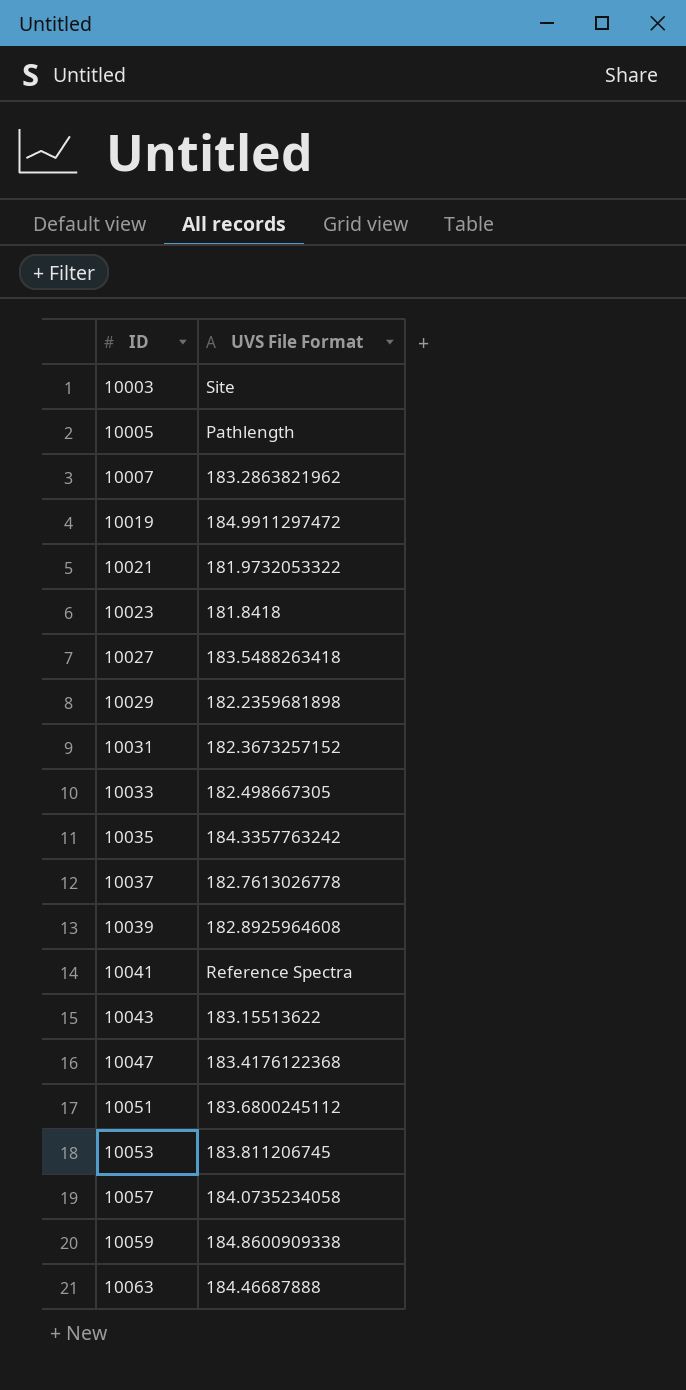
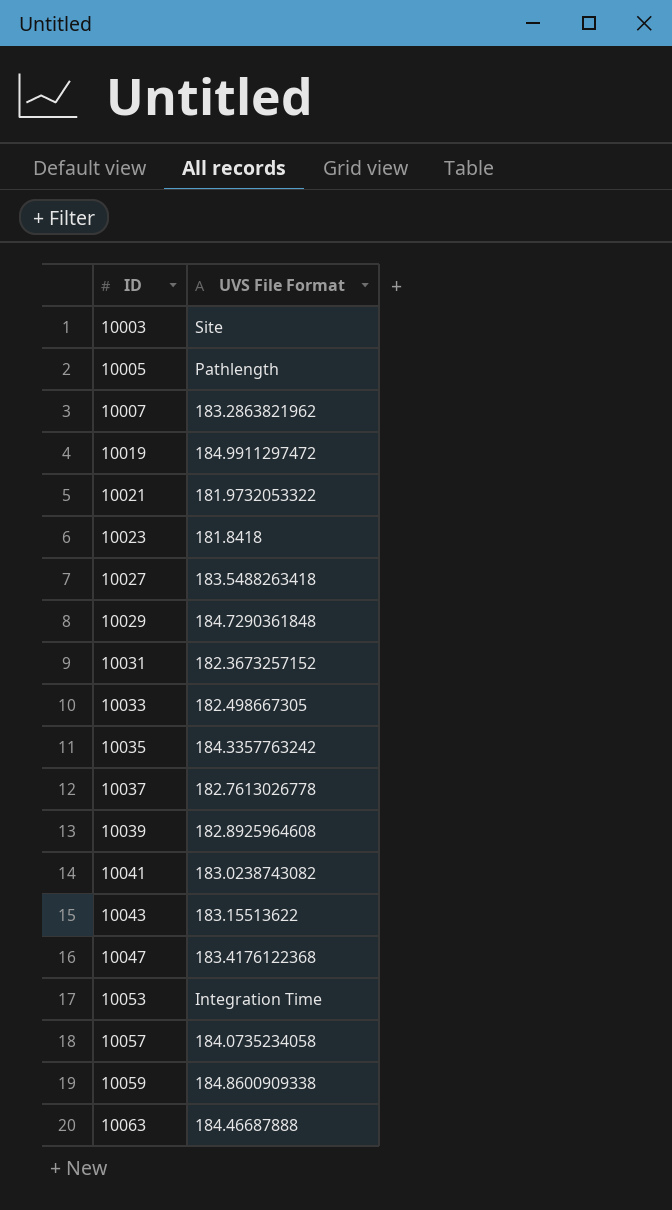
row 10051: 183.6800245112 -> none
10029 | UVS File Format: 182.2359681898 -> 184.7290361848
10041 | UVS File Format: Reference Spectra -> 183.0238743082
10053 | UVS File Format: 183.811206745 -> Integration Time

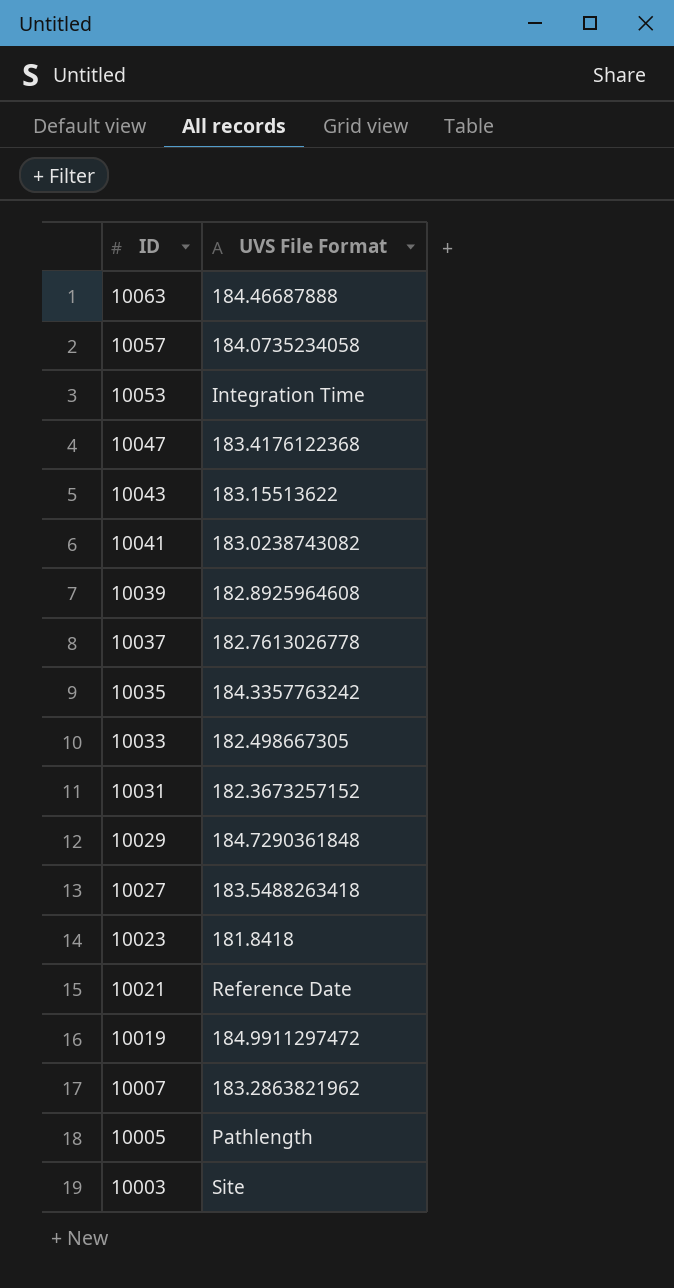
row order: ID ascending -> ID descending
row 10059: 184.8600909338 -> none
10021 | UVS File Format: 181.9732053322 -> Reference Date

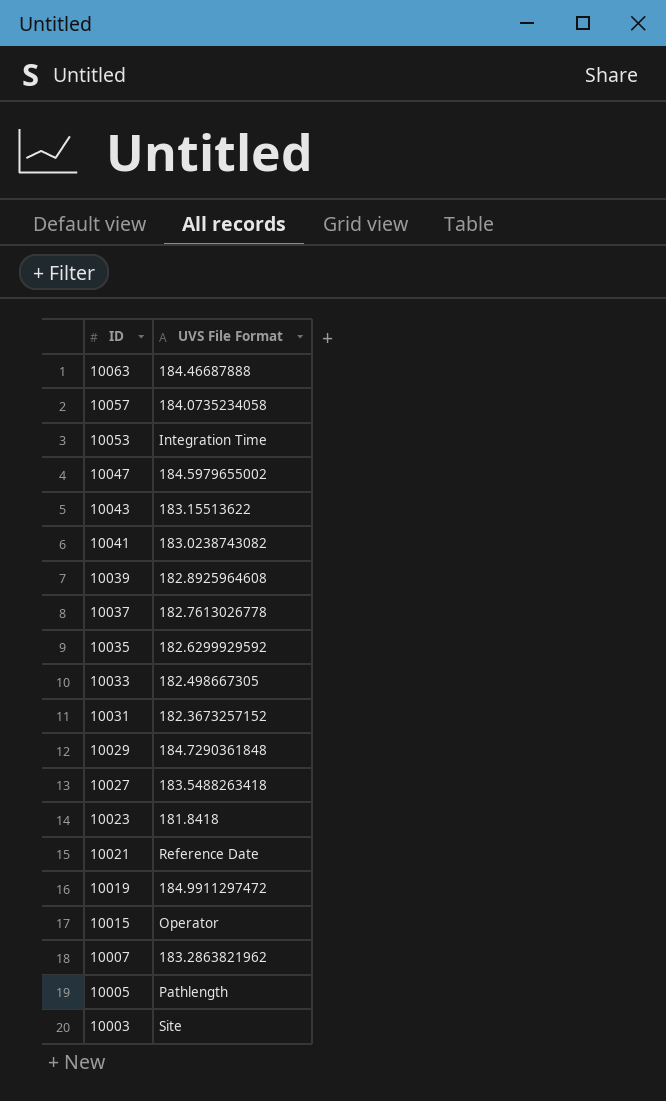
10047 | UVS File Format: 183.4176122368 -> 184.5979655002
10035 | UVS File Format: 184.3357763242 -> 182.6299929592
row 10015: none -> Operator

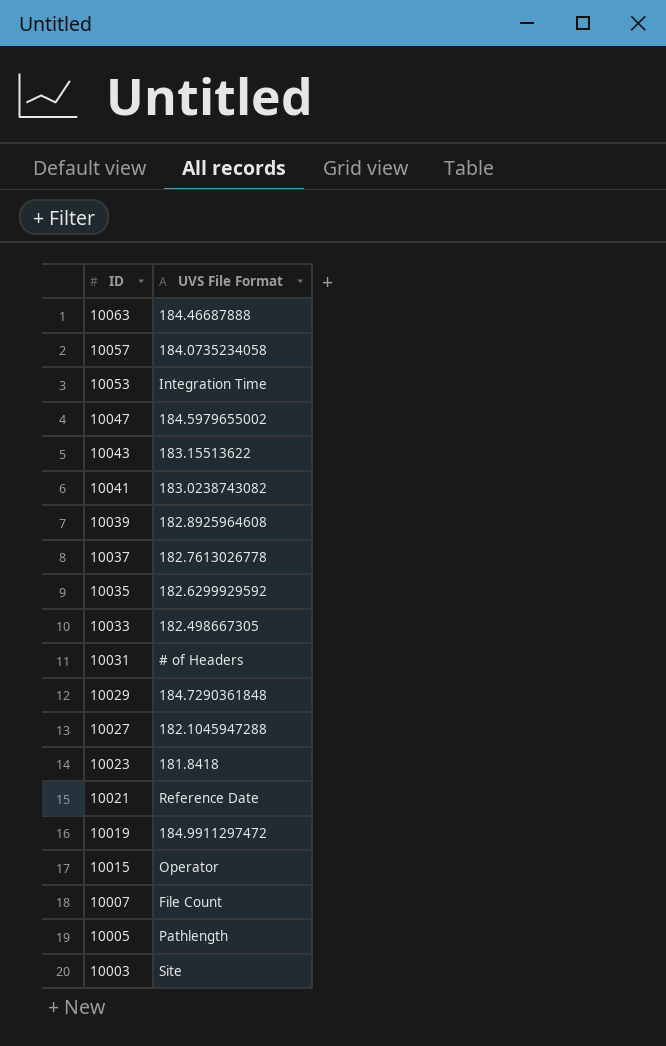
10031 | UVS File Format: 182.3673257152 -> # of Headers
10027 | UVS File Format: 183.5488263418 -> 182.1045947288
10007 | UVS File Format: 183.2863821962 -> File Count

